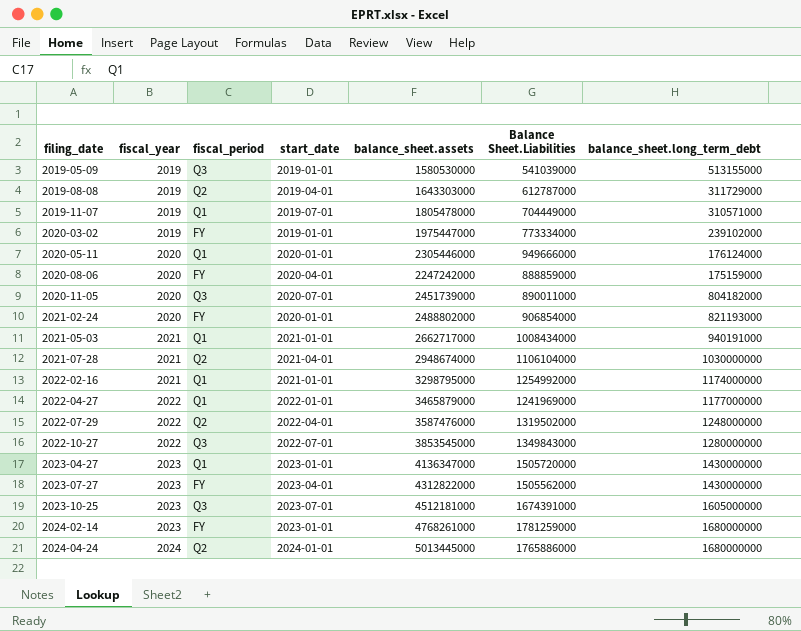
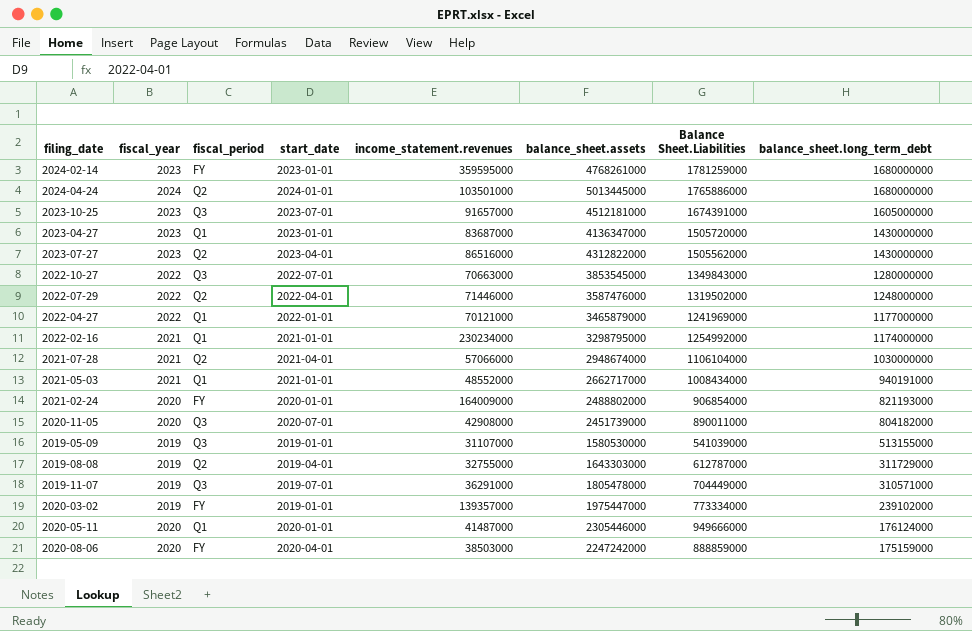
row order: filing_date ascending -> balance_sheet.long_term_debt descending
column income_statement.revenues | position: none -> 5
2023-07-27 | fiscal_period: FY -> Q2
2019-11-07 | fiscal_period: Q1 -> Q3

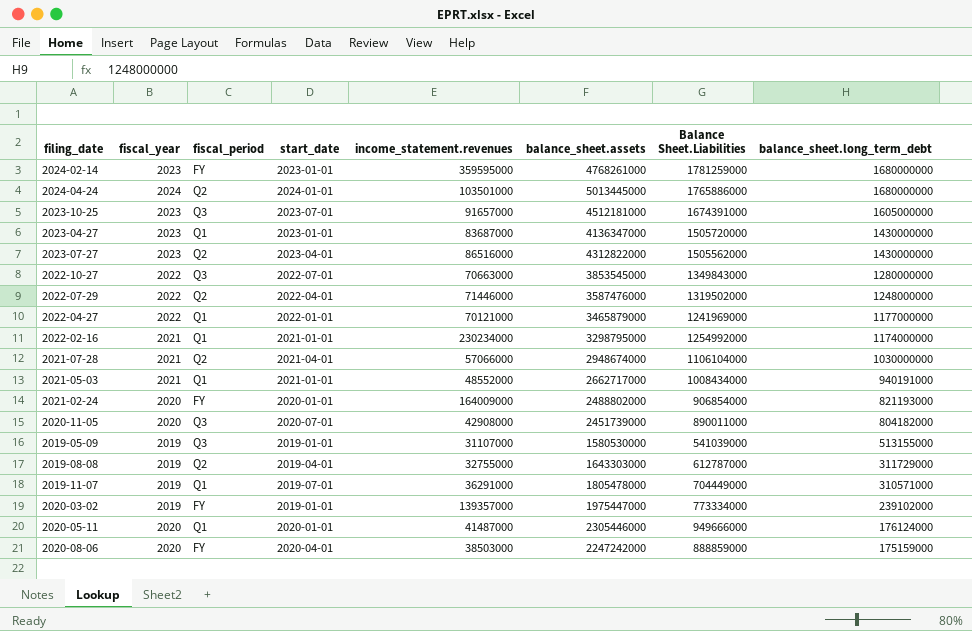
2019-11-07 | fiscal_period: Q3 -> Q1

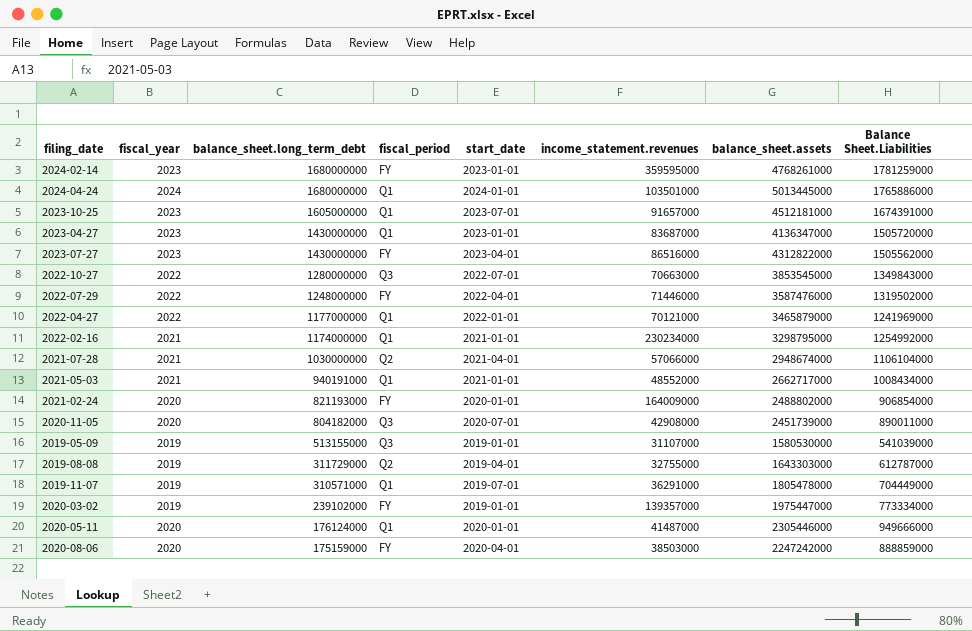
column balance_sheet.long_term_debt | position: 8 -> 3
2024-04-24 | fiscal_period: Q2 -> Q1
2023-10-25 | fiscal_period: Q3 -> Q1
2023-07-27 | fiscal_period: Q2 -> FY
2022-07-29 | fiscal_period: Q2 -> FY

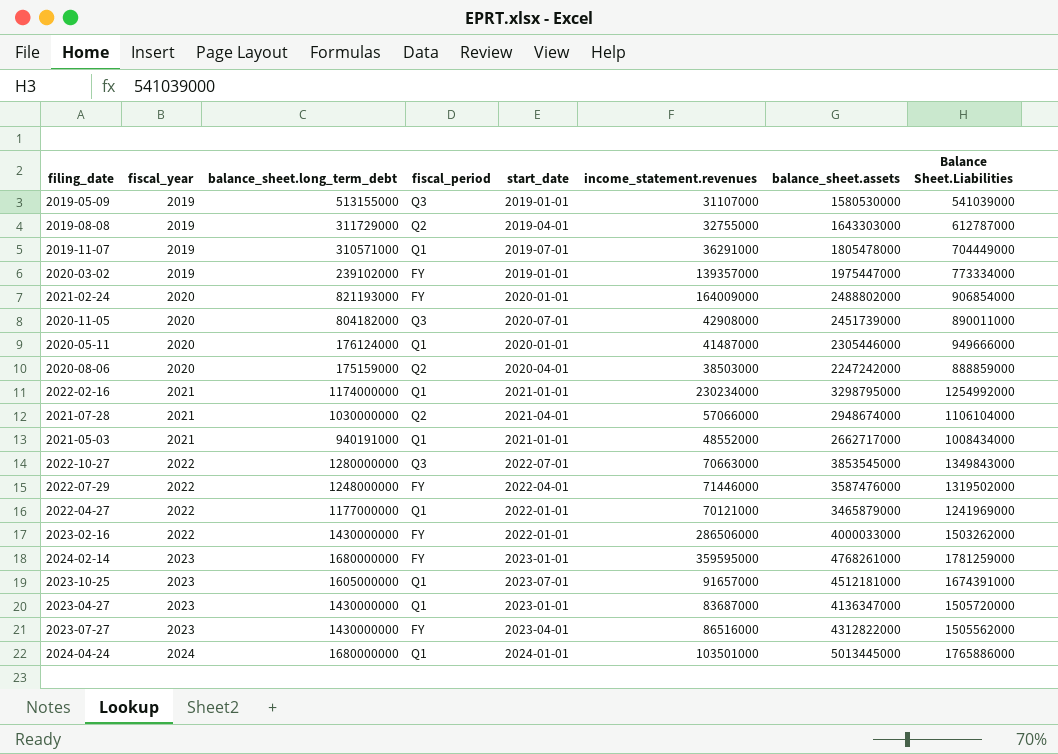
row order: balance_sheet.long_term_debt descending -> fiscal_year ascending
2020-08-06 | fiscal_period: FY -> Q2
row 2023-02-16: none -> 2022 | 1430000000 | FY | 2022-01-01 | 286506000 | 4000033000 | 1503262000

